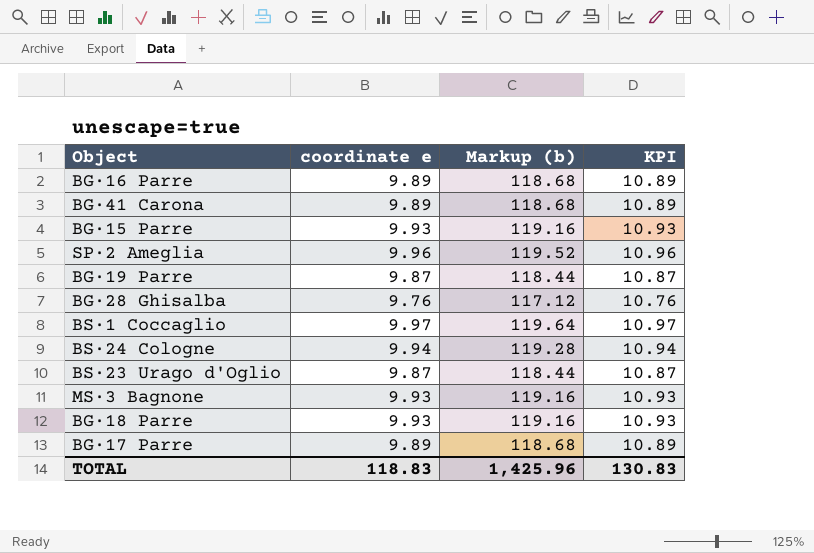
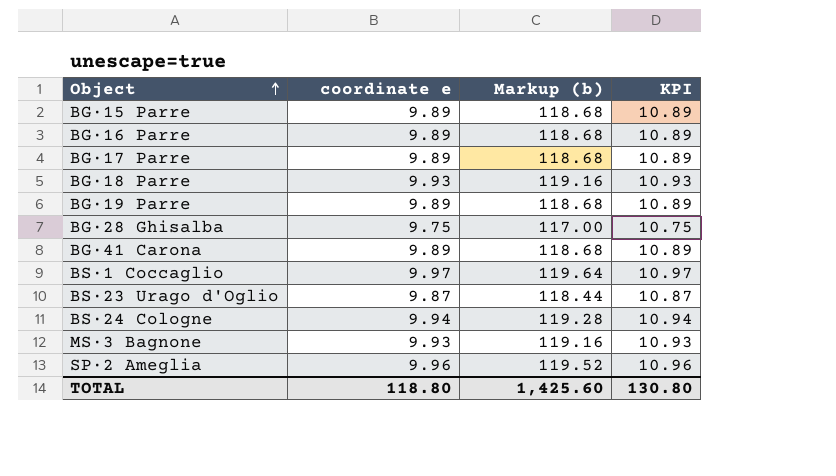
row order: none -> Object ascending
BG·15 Parre | coordinate e: 9.93 -> 9.89
BG·15 Parre | Markup (b): 119.16 -> 118.68
BG·15 Parre | KPI: 10.93 -> 10.89
BG·19 Parre | coordinate e: 9.87 -> 9.89
BG·19 Parre | Markup (b): 118.44 -> 118.68
BG·19 Parre | KPI: 10.87 -> 10.89
BG·28 Ghisalba | coordinate e: 9.76 -> 9.75
BG·28 Ghisalba | Markup (b): 117.12 -> 117.00
BG·28 Ghisalba | KPI: 10.76 -> 10.75
TOTAL | coordinate e: 118.83 -> 118.80
TOTAL | Markup (b): 1,425.96 -> 1,425.60
TOTAL | KPI: 130.83 -> 130.80

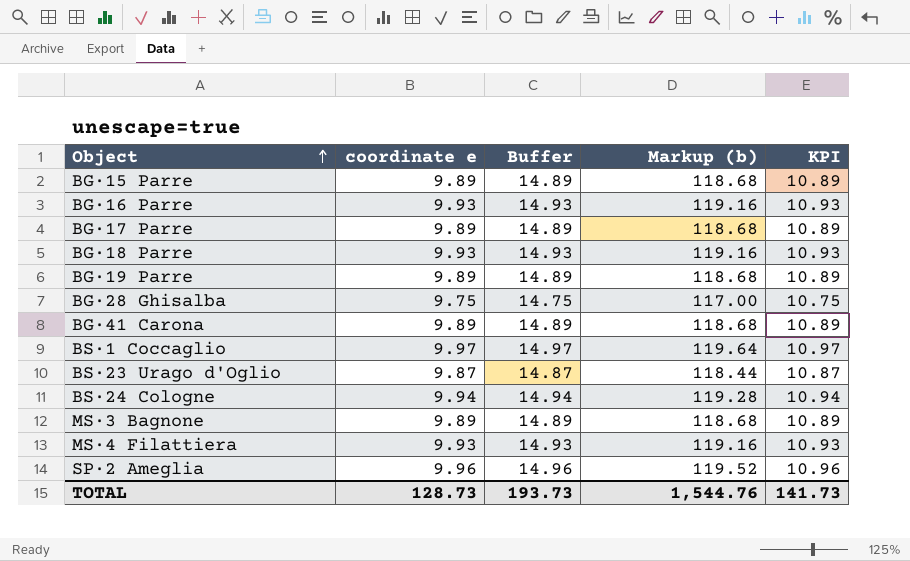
column Buffer | formula: none -> [coordinate e] + 5
BG·16 Parre | coordinate e: 9.89 -> 9.93
BG·16 Parre | Markup (b): 118.68 -> 119.16
BG·16 Parre | KPI: 10.89 -> 10.93
MS·3 Bagnone | coordinate e: 9.93 -> 9.89
MS·3 Bagnone | Markup (b): 119.16 -> 118.68
MS·3 Bagnone | KPI: 10.93 -> 10.89
row MS·4 Filattiera: none -> 9.93 | 14.93 | 119.16 | 10.93
TOTAL | coordinate e: 118.80 -> 128.73
TOTAL | Markup (b): 1,425.60 -> 1,544.76
TOTAL | KPI: 130.80 -> 141.73

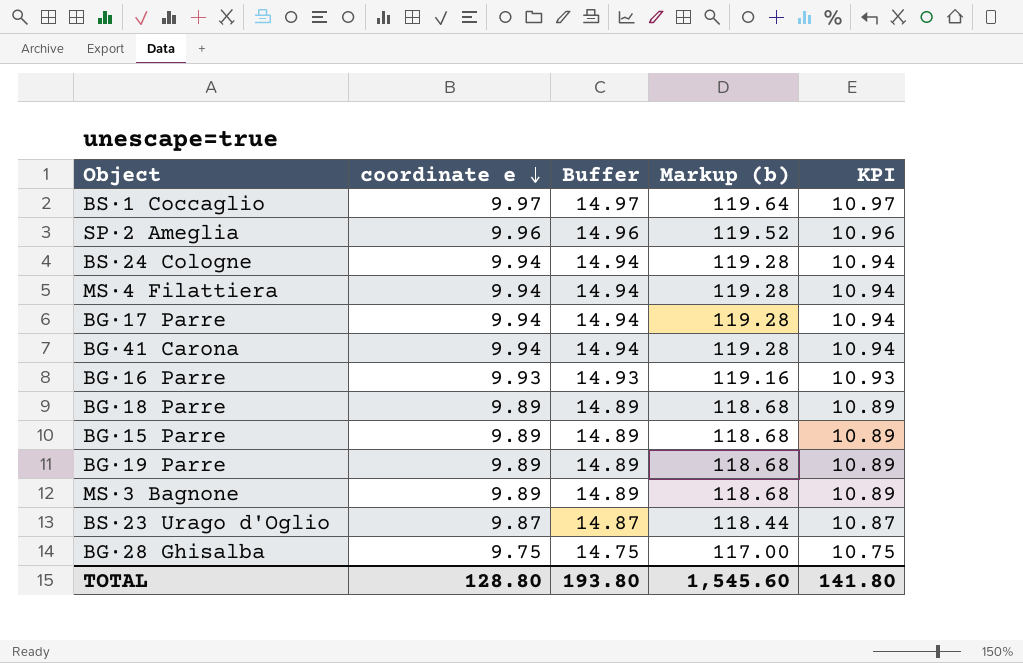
row order: Object ascending -> coordinate e descending
MS·4 Filattiera | coordinate e: 9.93 -> 9.94
MS·4 Filattiera | Buffer: 14.93 -> 14.94
MS·4 Filattiera | Markup (b): 119.16 -> 119.28
MS·4 Filattiera | KPI: 10.93 -> 10.94
BG·17 Parre | coordinate e: 9.89 -> 9.94
BG·17 Parre | Buffer: 14.89 -> 14.94
BG·17 Parre | Markup (b): 118.68 -> 119.28
BG·17 Parre | KPI: 10.89 -> 10.94
BG·41 Carona | coordinate e: 9.89 -> 9.94
BG·41 Carona | Buffer: 14.89 -> 14.94
BG·41 Carona | Markup (b): 118.68 -> 119.28
BG·41 Carona | KPI: 10.89 -> 10.94
BG·18 Parre | coordinate e: 9.93 -> 9.89
BG·18 Parre | Buffer: 14.93 -> 14.89
BG·18 Parre | Markup (b): 119.16 -> 118.68
BG·18 Parre | KPI: 10.93 -> 10.89
TOTAL | coordinate e: 128.73 -> 128.80
TOTAL | Buffer: 193.73 -> 193.80
TOTAL | Markup (b): 1,544.76 -> 1,545.60
TOTAL | KPI: 141.73 -> 141.80

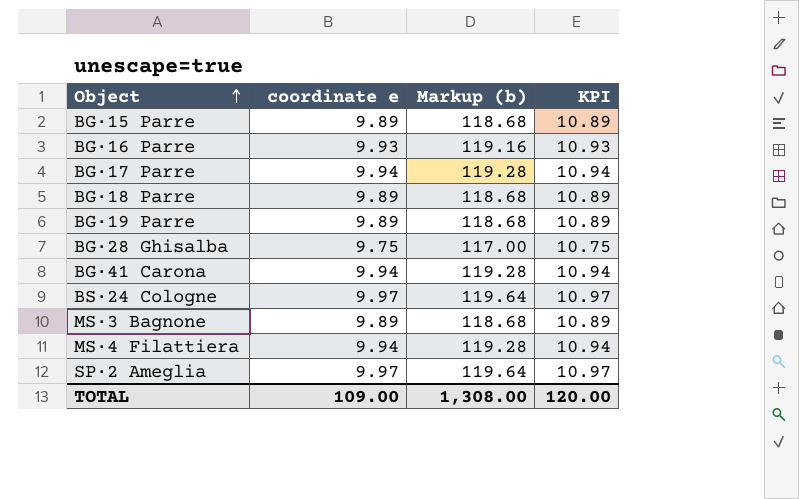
row order: coordinate e descending -> Object ascending
column Buffer | formula: [coordinate e] + 5 -> none
row BS·1 Coccaglio: 9.97 | 14.97 | 119.64 | 10.97 -> none
row BS·23 Urago d'Oglio: 9.87 | 14.87 | 118.44 | 10.87 -> none
BS·24 Cologne | coordinate e: 9.94 -> 9.97
BS·24 Cologne | Markup (b): 119.28 -> 119.64
BS·24 Cologne | KPI: 10.94 -> 10.97
SP·2 Ameglia | coordinate e: 9.96 -> 9.97
SP·2 Ameglia | Markup (b): 119.52 -> 119.64
SP·2 Ameglia | KPI: 10.96 -> 10.97
TOTAL | coordinate e: 128.80 -> 109.00
TOTAL | Markup (b): 1,545.60 -> 1,308.00
TOTAL | KPI: 141.80 -> 120.00

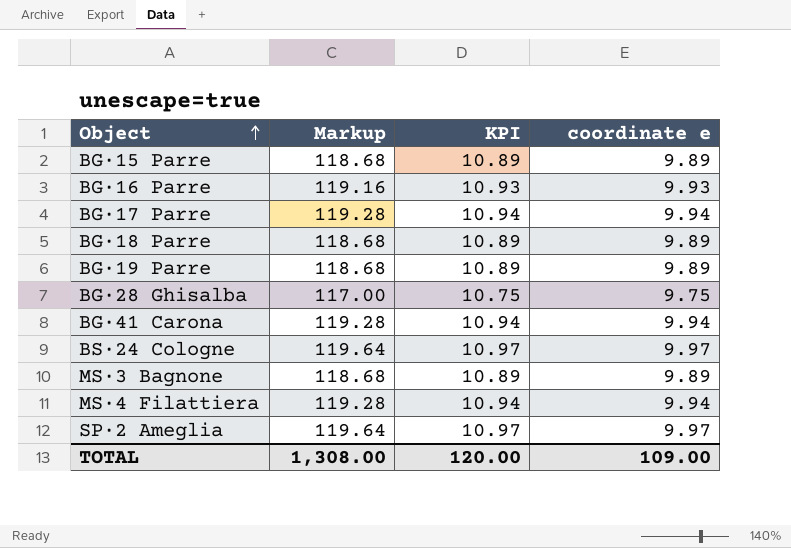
column name: Markup (b) -> Markup
column coordinate e | position: 2 -> 4

